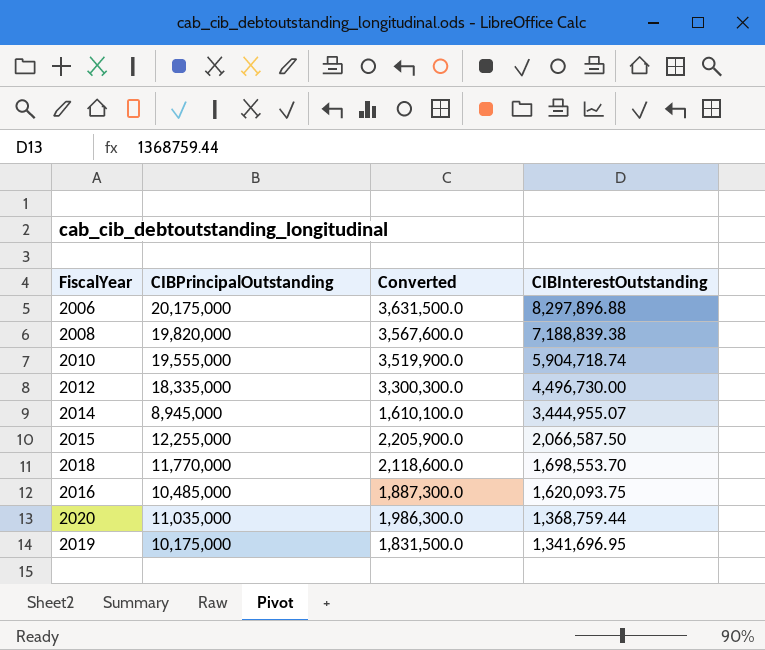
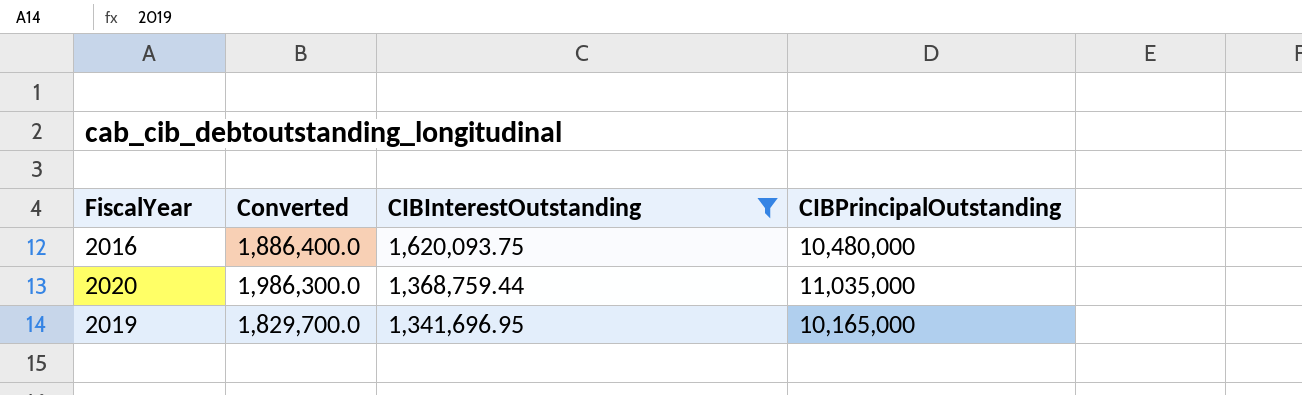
filter: none -> CIBInterestOutstanding <= 1,620,093.75
column CIBPrincipalOutstanding | position: 2 -> 4
2016 | Converted: 1,887,300.0 -> 1,886,400.0
2016 | CIBPrincipalOutstanding: 10,485,000 -> 10,480,000
2019 | Converted: 1,831,500.0 -> 1,829,700.0
2019 | CIBPrincipalOutstanding: 10,175,000 -> 10,165,000

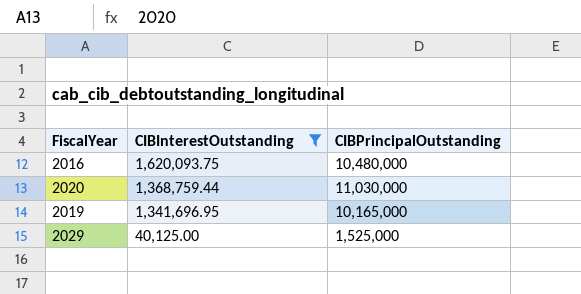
column Converted | formula: [CIBPrincipalOutstanding] * 0.18 -> none
2020 | CIBPrincipalOutstanding: 11,035,000 -> 11,030,000
row 2029: none -> 40,125.00 | 1,525,000

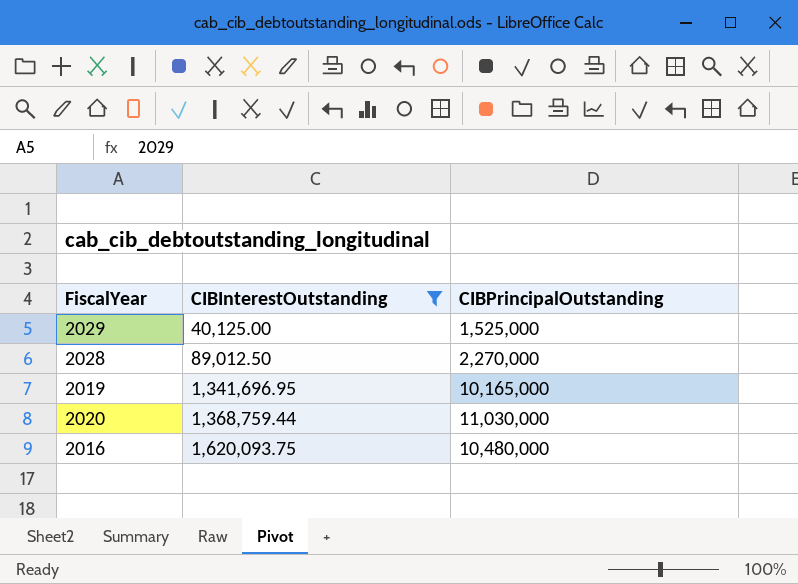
row order: CIBInterestOutstanding descending -> CIBInterestOutstanding ascending
row 2028: none -> 89,012.50 | 2,270,000

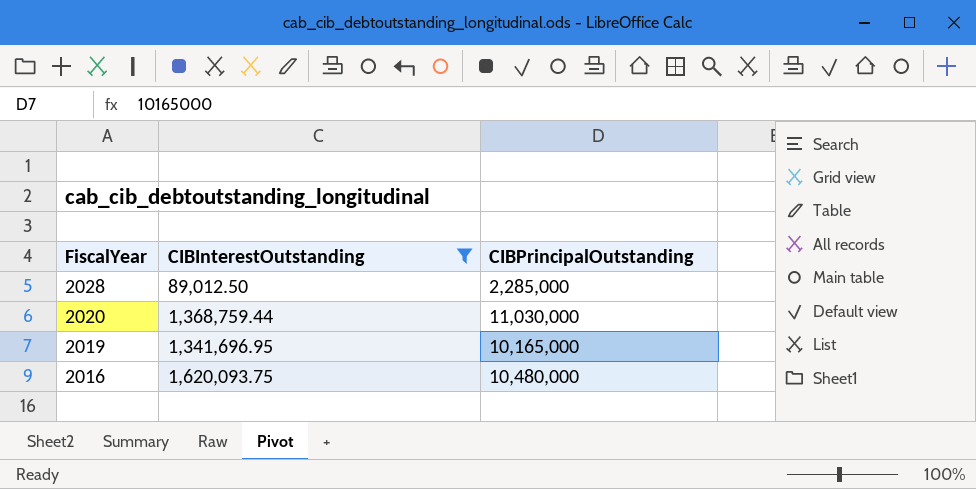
row order: CIBInterestOutstanding ascending -> FiscalYear descending
row 2029: 40,125.00 | 1,525,000 -> none
2028 | CIBPrincipalOutstanding: 2,270,000 -> 2,285,000

